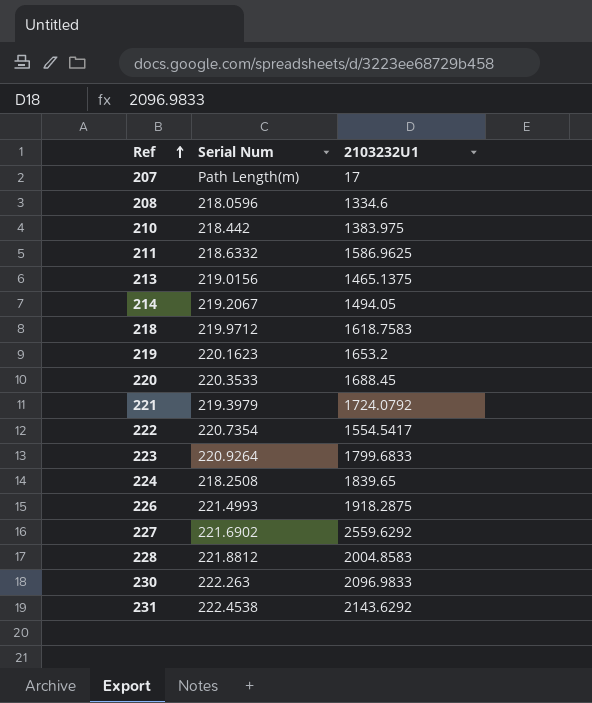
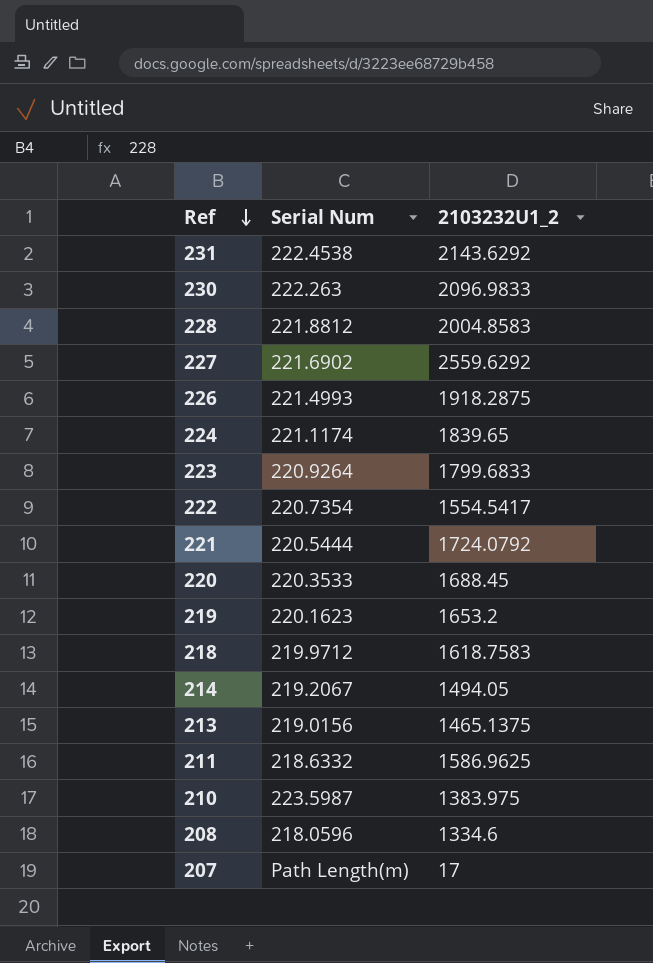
row order: Ref ascending -> Ref descending
column name: 2103232U1 -> 2103232U1_2
224 | Serial Num: 218.2508 -> 221.1174
221 | Serial Num: 219.3979 -> 220.5444
210 | Serial Num: 218.442 -> 223.5987

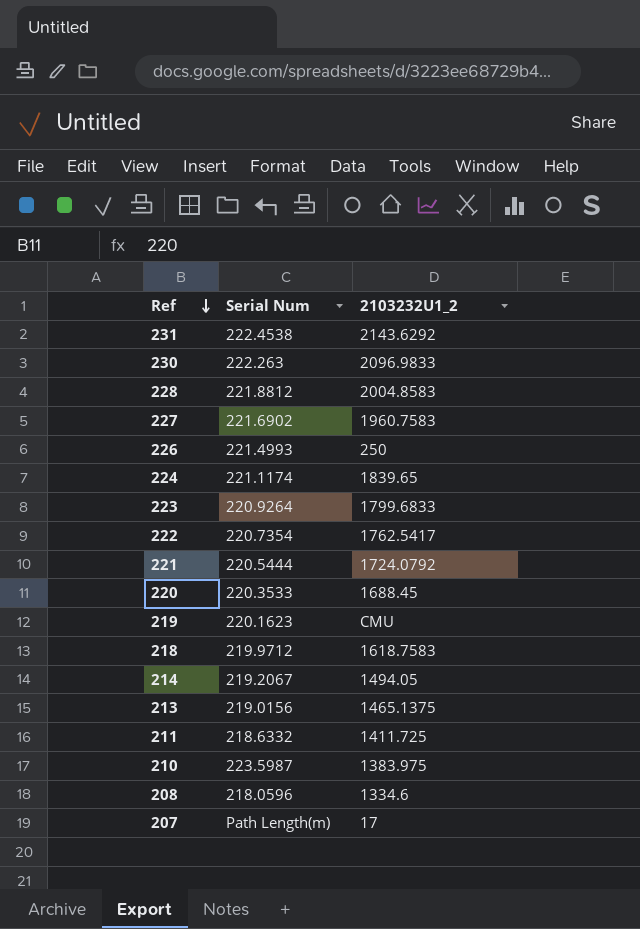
227 | 2103232U1_2: 2559.6292 -> 1960.7583
226 | 2103232U1_2: 1918.2875 -> 250
222 | 2103232U1_2: 1554.5417 -> 1762.5417
219 | 2103232U1_2: 1653.2 -> CMU
211 | 2103232U1_2: 1586.9625 -> 1411.725

